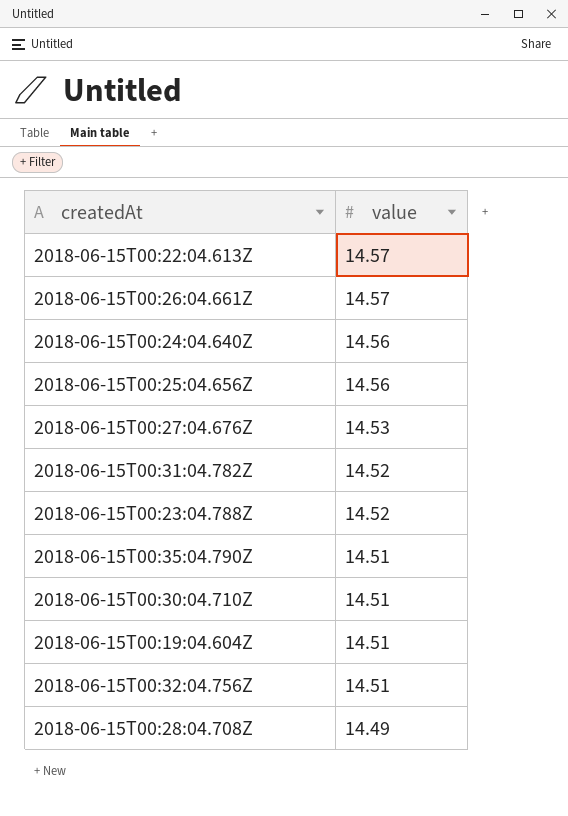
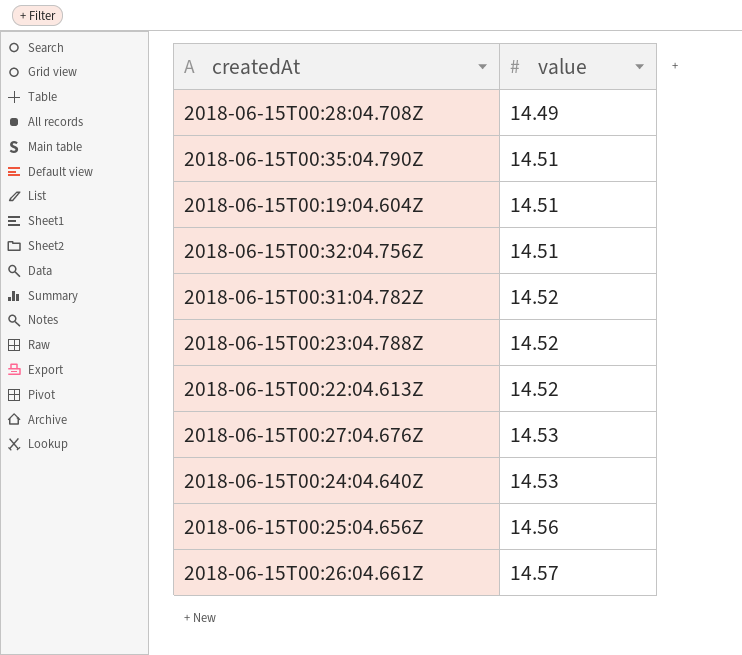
row order: value descending -> value ascending
row 2018-06-15T00:30:04.710Z: 14.51 -> none
2018-06-15T00:22:04.613Z | value: 14.57 -> 14.52
2018-06-15T00:24:04.640Z | value: 14.56 -> 14.53

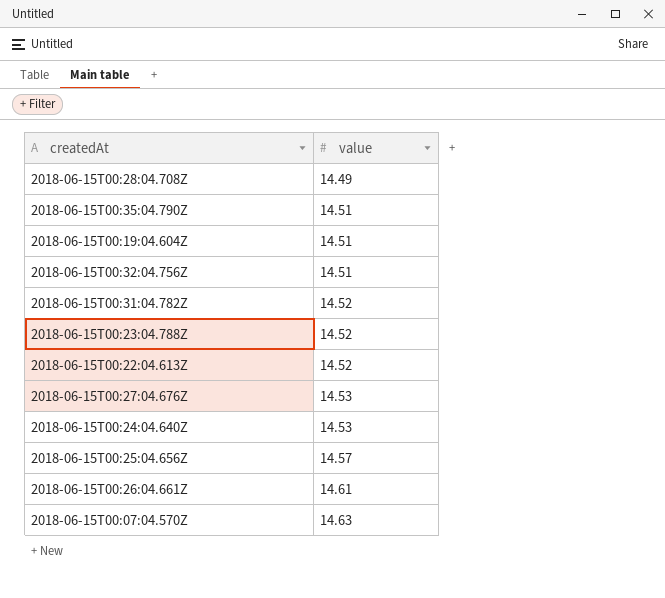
2018-06-15T00:25:04.656Z | value: 14.56 -> 14.57
2018-06-15T00:26:04.661Z | value: 14.57 -> 14.61
row 2018-06-15T00:07:04.570Z: none -> 14.63

